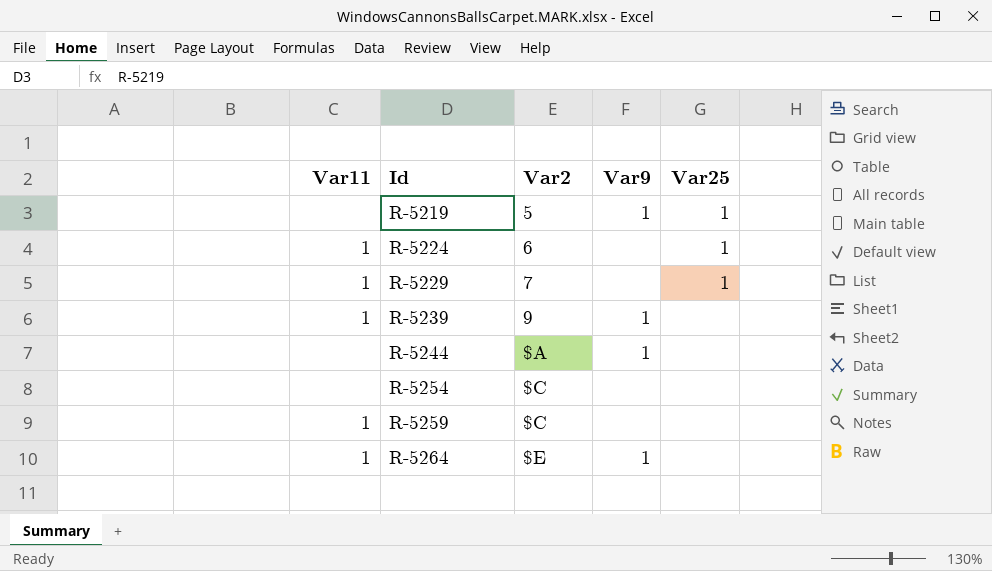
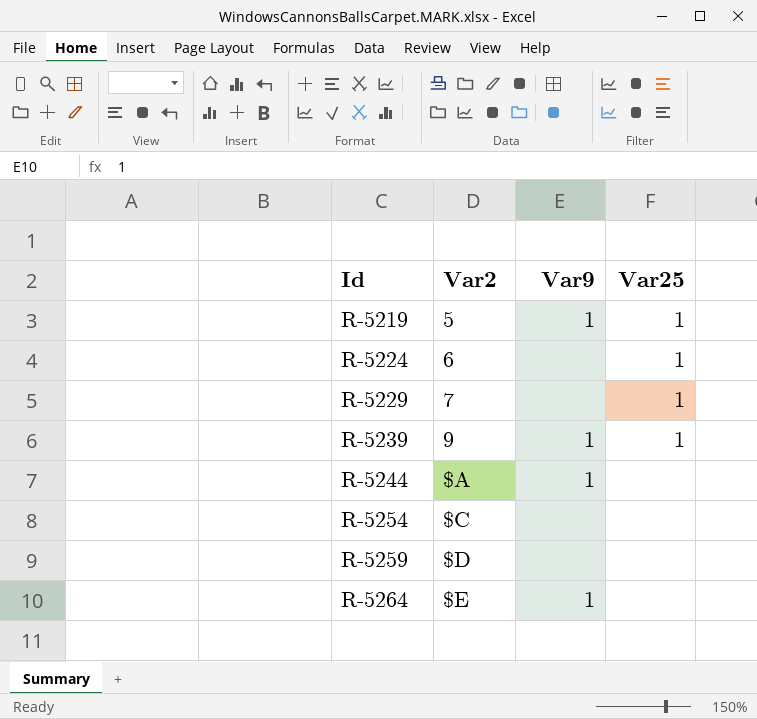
column Var11 | position: 1 -> none
R-5239 | Var25: none -> 1
R-5259 | Var2: $C -> $D

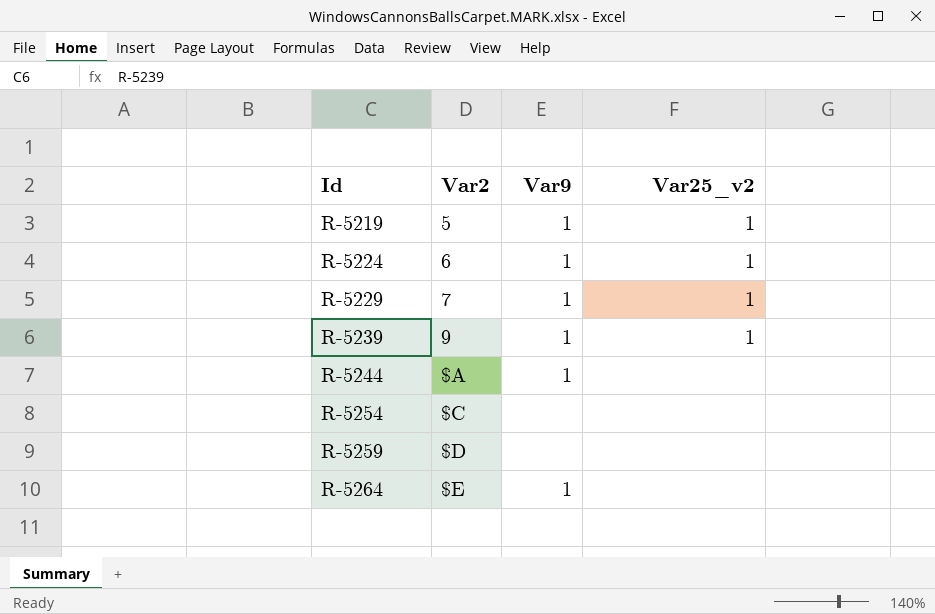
column name: Var25 -> Var25_v2
R-5224 | Var9: none -> 1
R-5229 | Var9: none -> 1

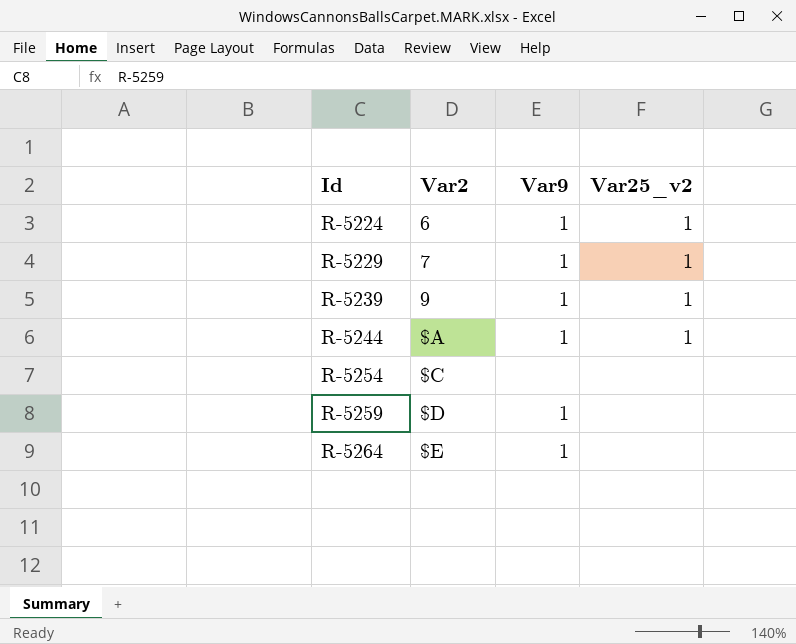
row R-5219: 5 | 1 | 1 -> none
R-5244 | Var25_v2: none -> 1
R-5259 | Var9: none -> 1

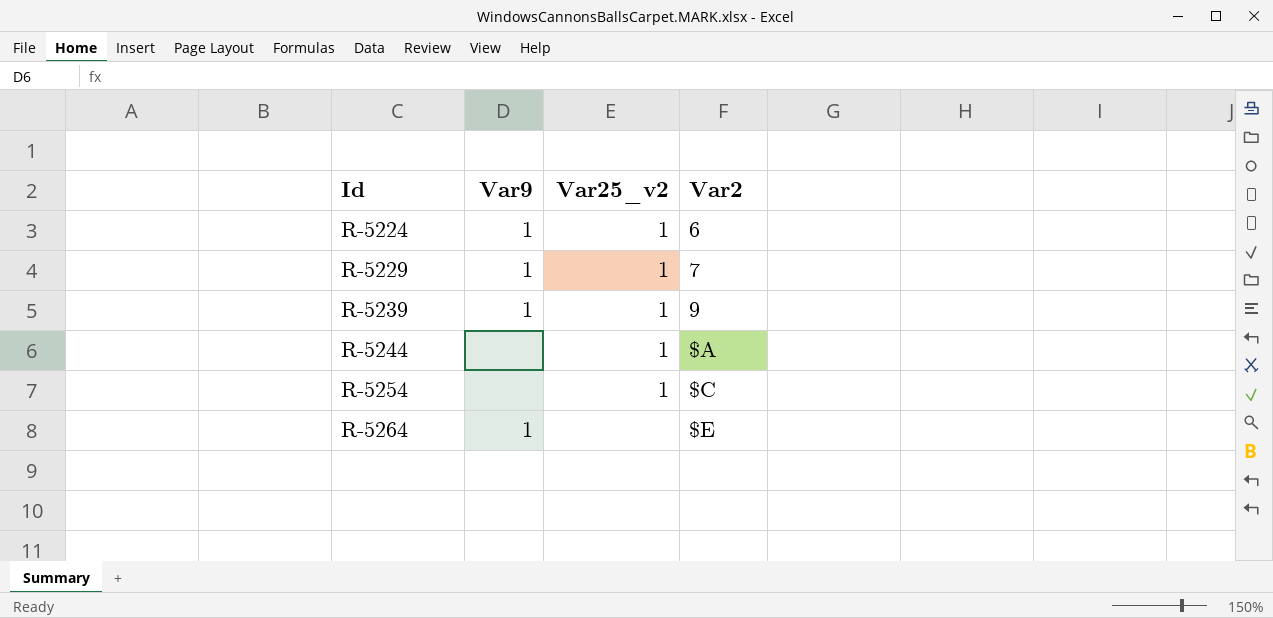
column Var2 | position: 2 -> 4
row R-5259: $D | 1 | none -> none
R-5244 | Var9: 1 -> none
R-5254 | Var25_v2: none -> 1

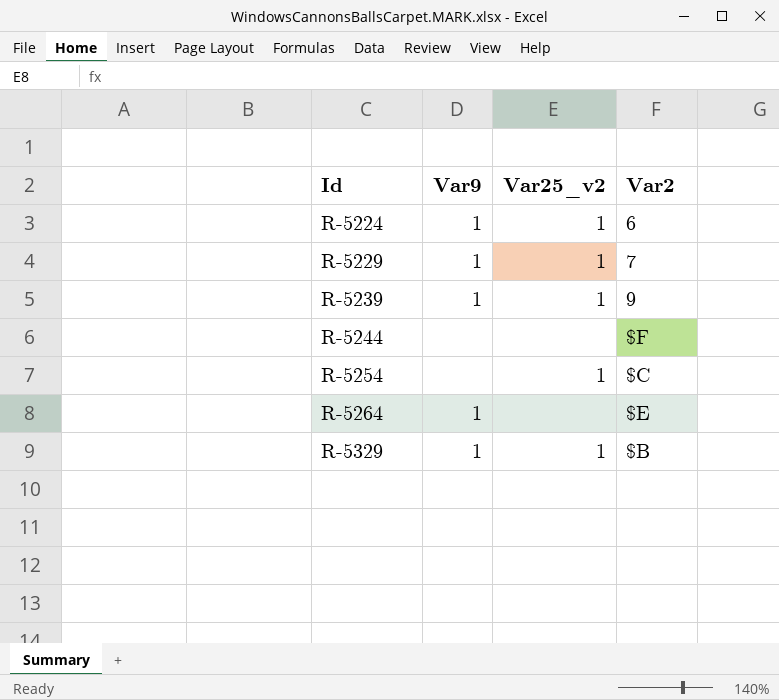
R-5244 | Var25_v2: 1 -> none
R-5244 | Var2: $A -> $F
row R-5329: none -> 1 | 1 | $B

